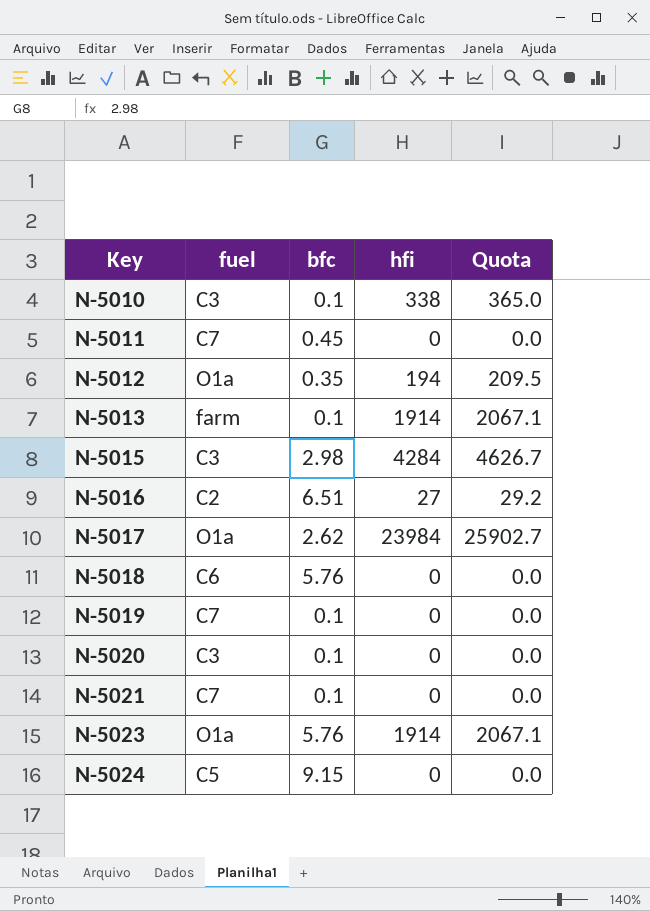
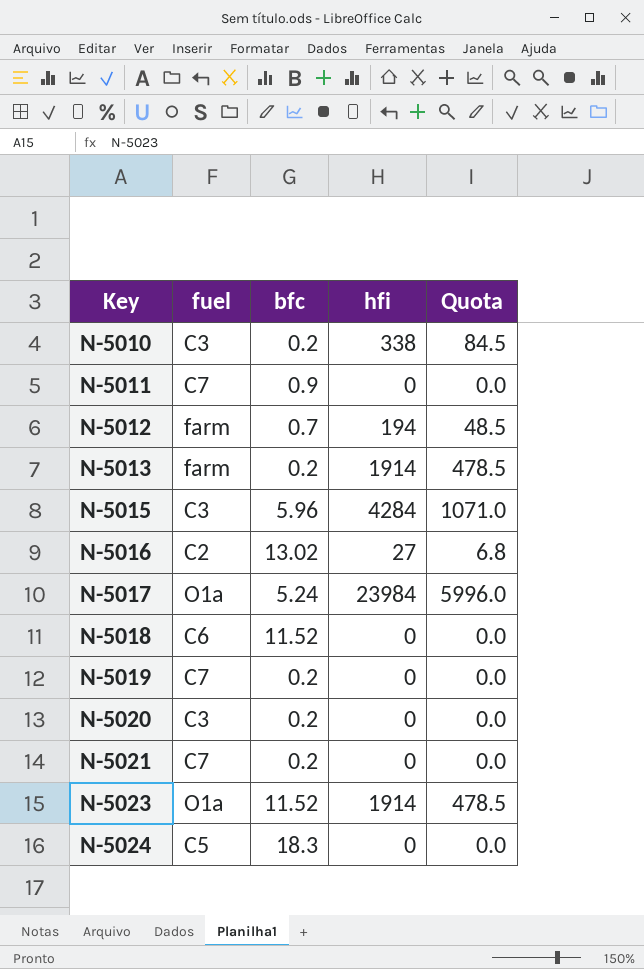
column Quota | formula: [hfi] * 1.08 -> [hfi] * 0.25
N-5010 | bfc: 0.1 -> 0.2
N-5011 | bfc: 0.45 -> 0.9
N-5012 | fuel: O1a -> farm
N-5012 | bfc: 0.35 -> 0.7
N-5013 | bfc: 0.1 -> 0.2
N-5015 | bfc: 2.98 -> 5.96
N-5016 | bfc: 6.51 -> 13.02
N-5017 | bfc: 2.62 -> 5.24
N-5018 | bfc: 5.76 -> 11.52
N-5019 | bfc: 0.1 -> 0.2
N-5020 | bfc: 0.1 -> 0.2
N-5021 | bfc: 0.1 -> 0.2
N-5023 | bfc: 5.76 -> 11.52
N-5024 | bfc: 9.15 -> 18.3

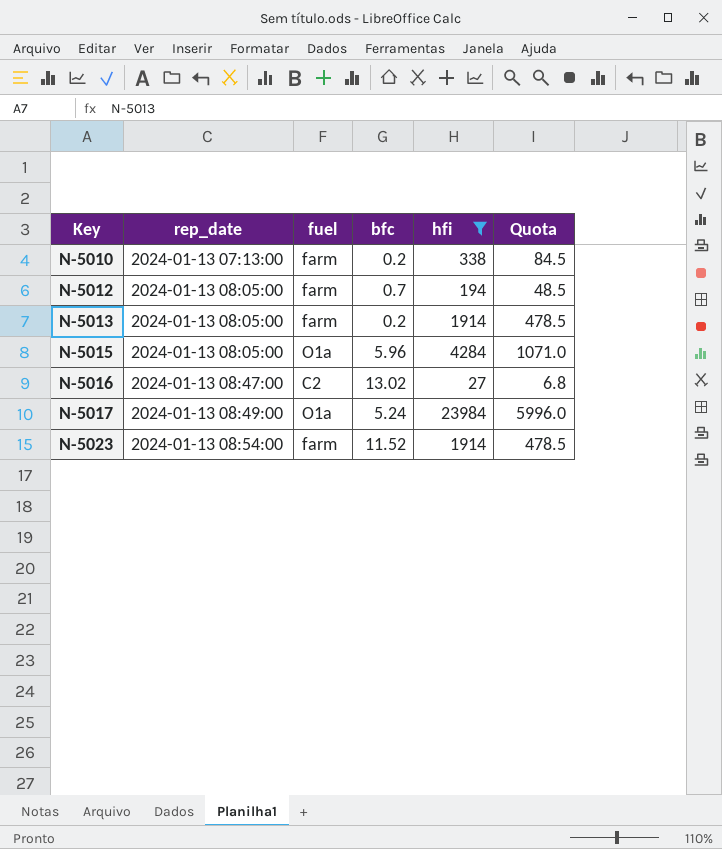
filter: none -> hfi != 0
column rep_date | position: none -> 2
N-5010 | fuel: C3 -> farm
N-5015 | fuel: C3 -> O1a
N-5023 | fuel: O1a -> farm

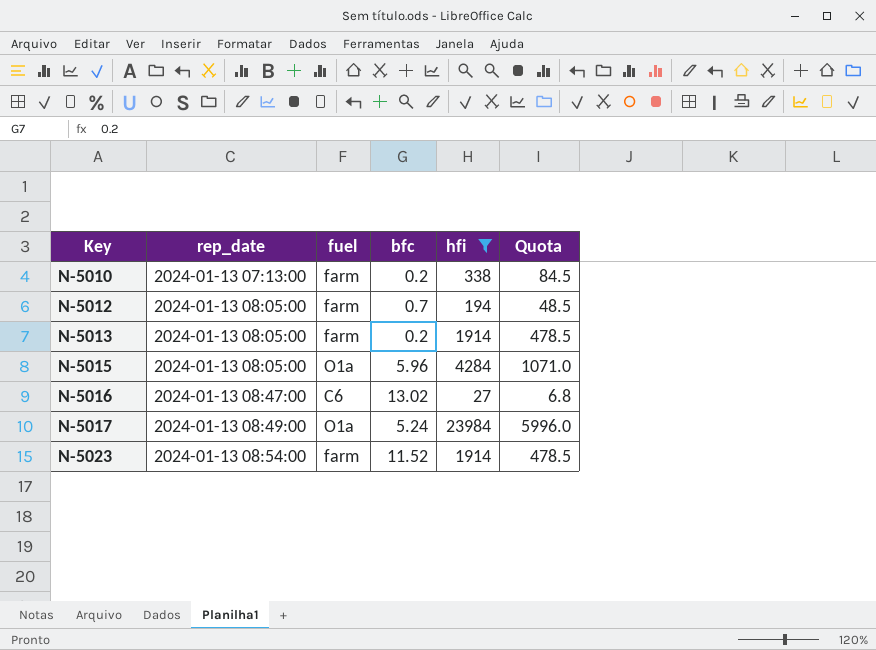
N-5016 | fuel: C2 -> C6

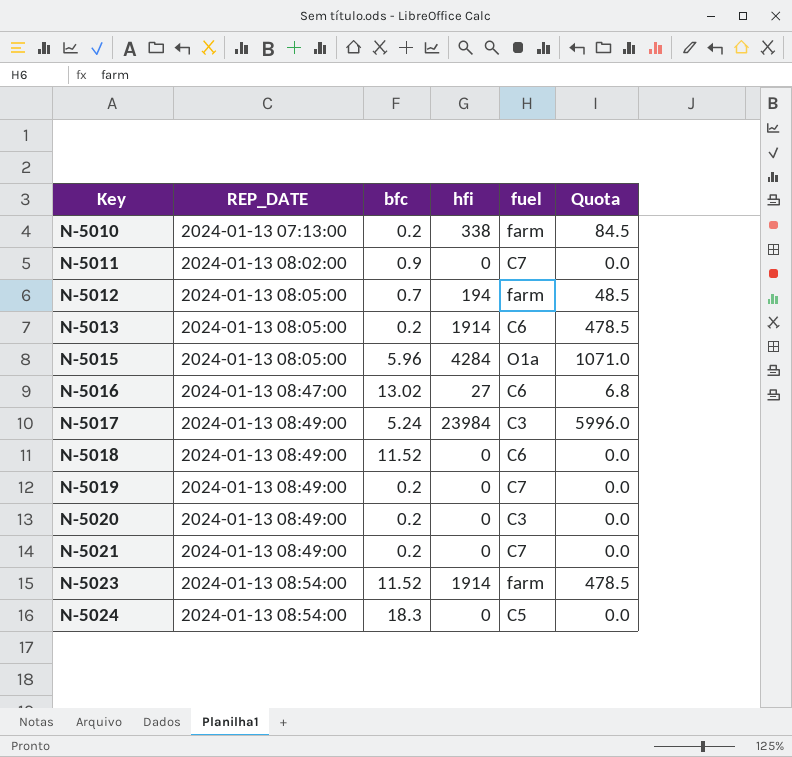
filter: hfi != 0 -> none
column name: rep_date -> REP_DATE
column fuel | position: 3 -> 5
N-5013 | fuel: farm -> C6
N-5017 | fuel: O1a -> C3

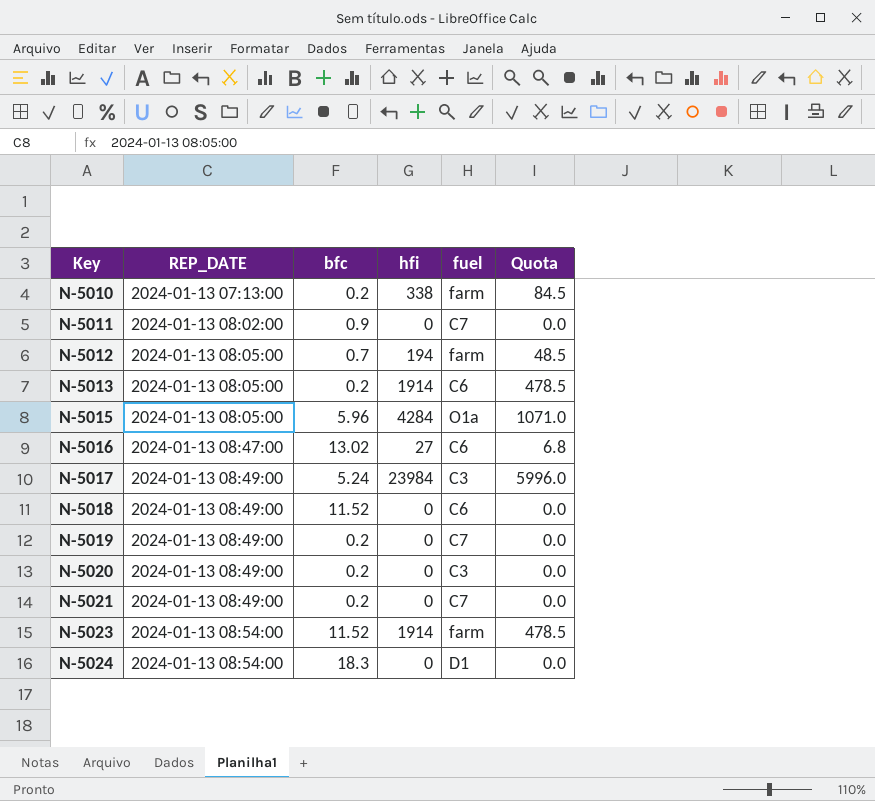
N-5024 | fuel: C5 -> D1

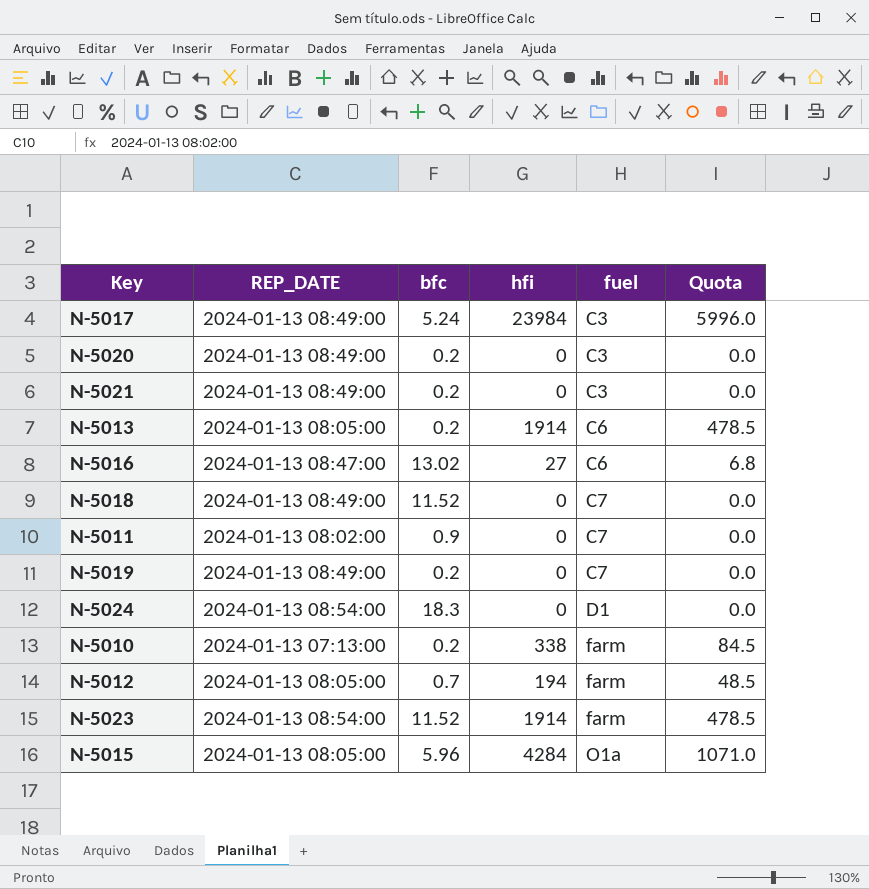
row order: Key ascending -> fuel ascending
N-5021 | fuel: C7 -> C3
N-5018 | fuel: C6 -> C7

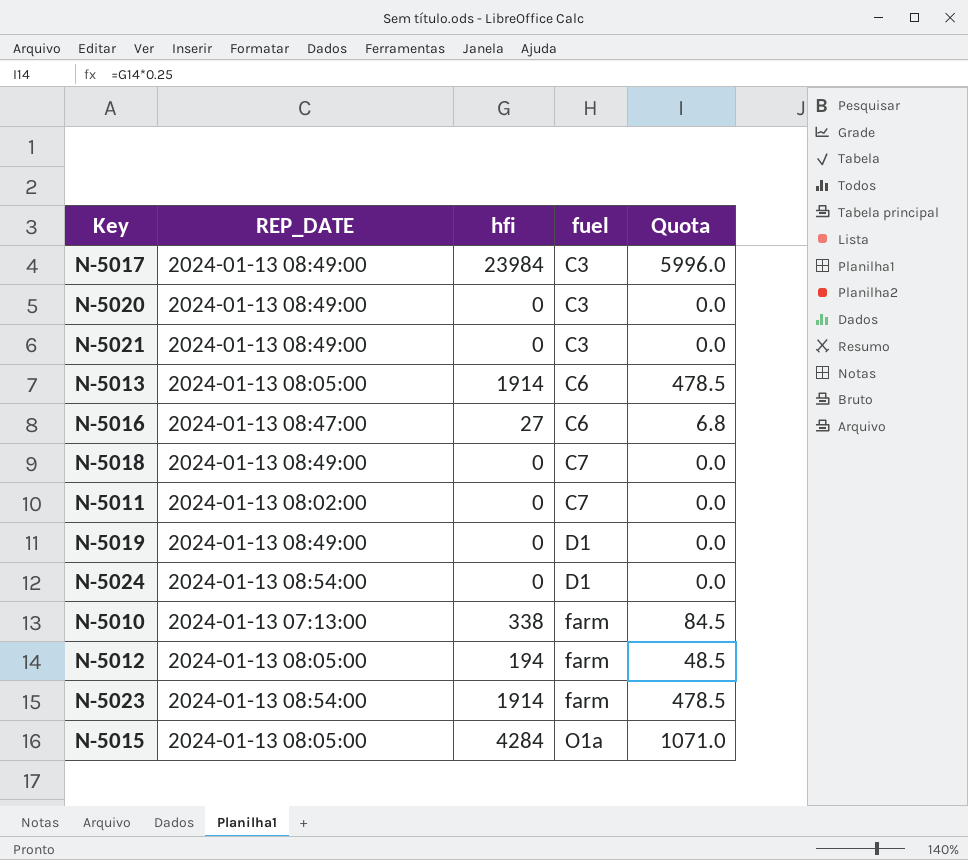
column bfc | position: 3 -> none
N-5019 | fuel: C7 -> D1

